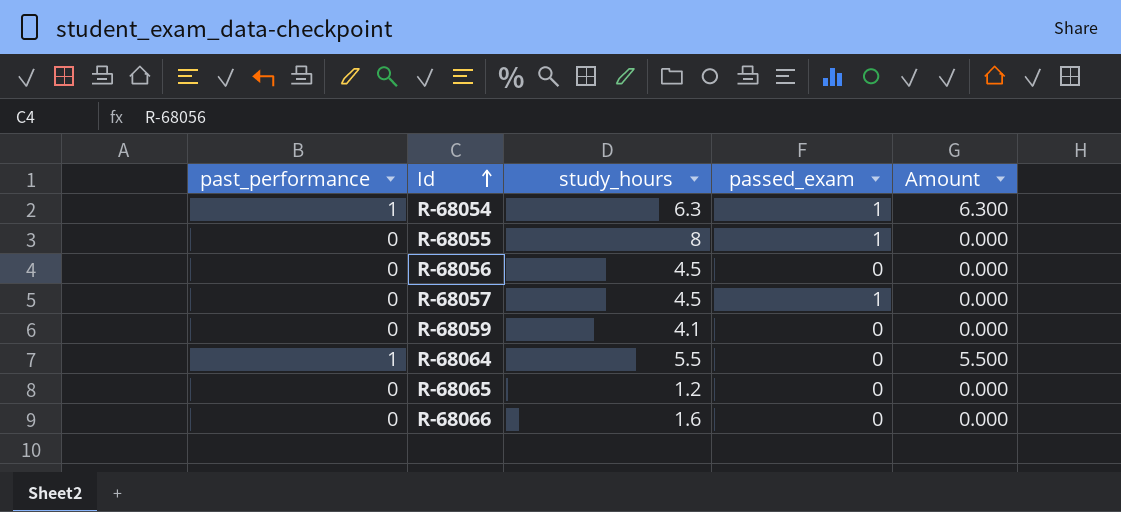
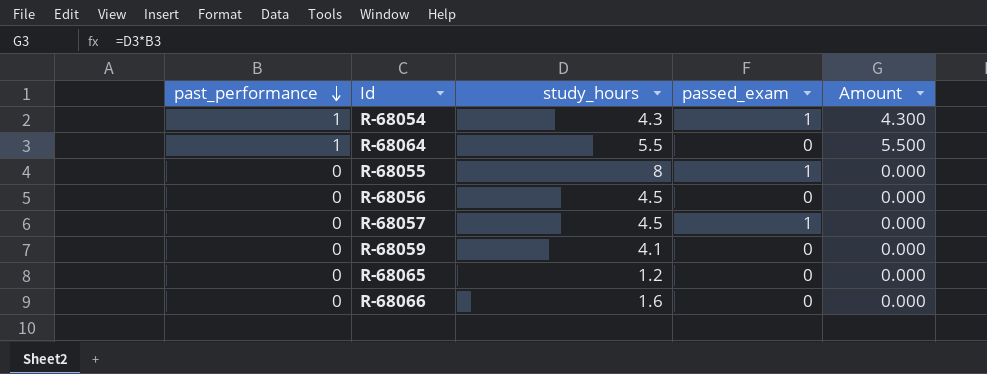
row order: Id ascending -> past_performance descending
R-68054 | study_hours: 6.3 -> 4.3
R-68054 | Amount: 6.300 -> 4.300

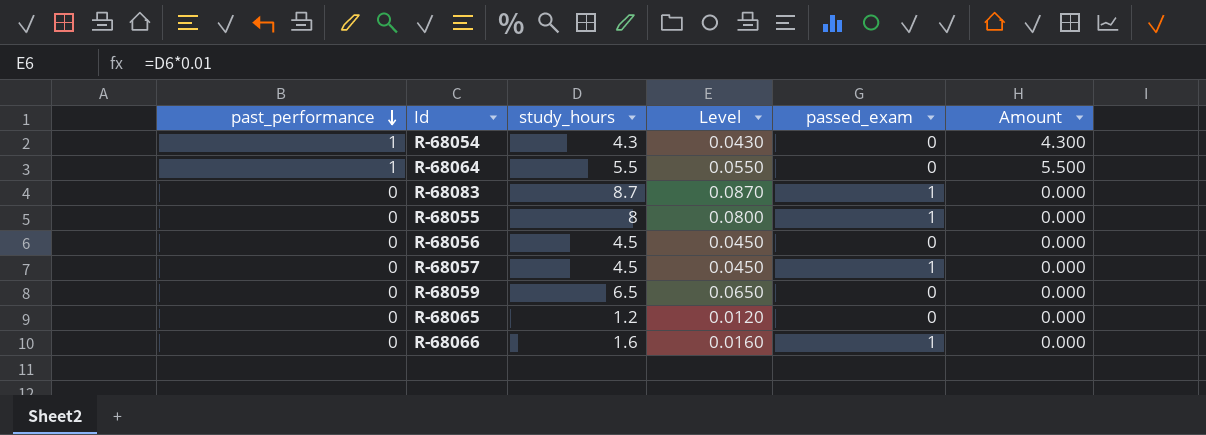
column Level | formula: none -> [study_hours] * 0.01
R-68054 | passed_exam: 1 -> 0
row R-68083: none -> 0 | 8.7 | 0.0870 | 1 | 0.000
R-68059 | study_hours: 4.1 -> 6.5
R-68066 | passed_exam: 0 -> 1

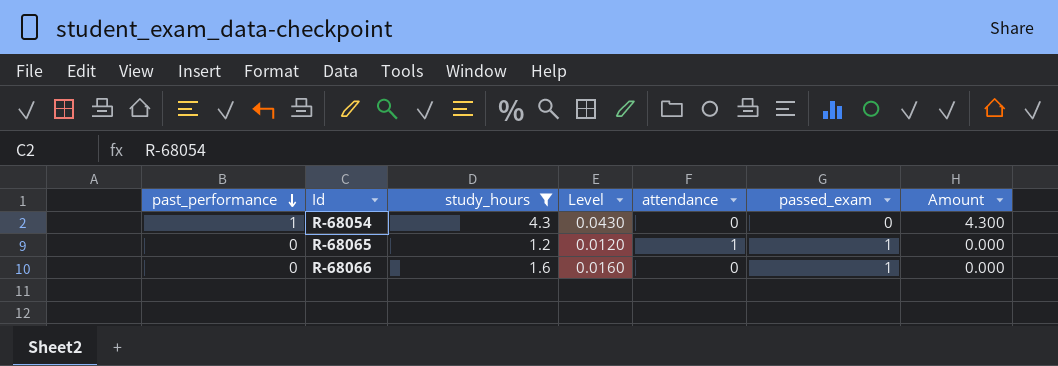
filter: none -> study_hours <= 4.3
column attendance | position: none -> 5
R-68065 | passed_exam: 0 -> 1

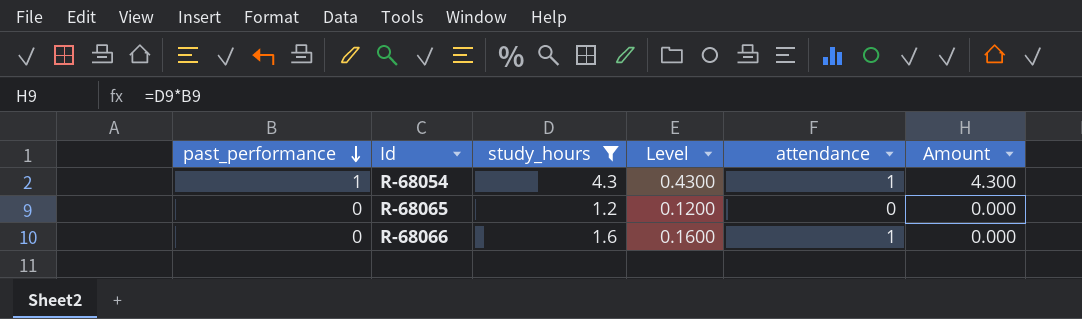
column passed_exam | position: 6 -> none
column Level | formula: [study_hours] * 0.01 -> [study_hours] * 0.1
R-68054 | attendance: 0 -> 1
R-68065 | attendance: 1 -> 0
R-68066 | attendance: 0 -> 1

